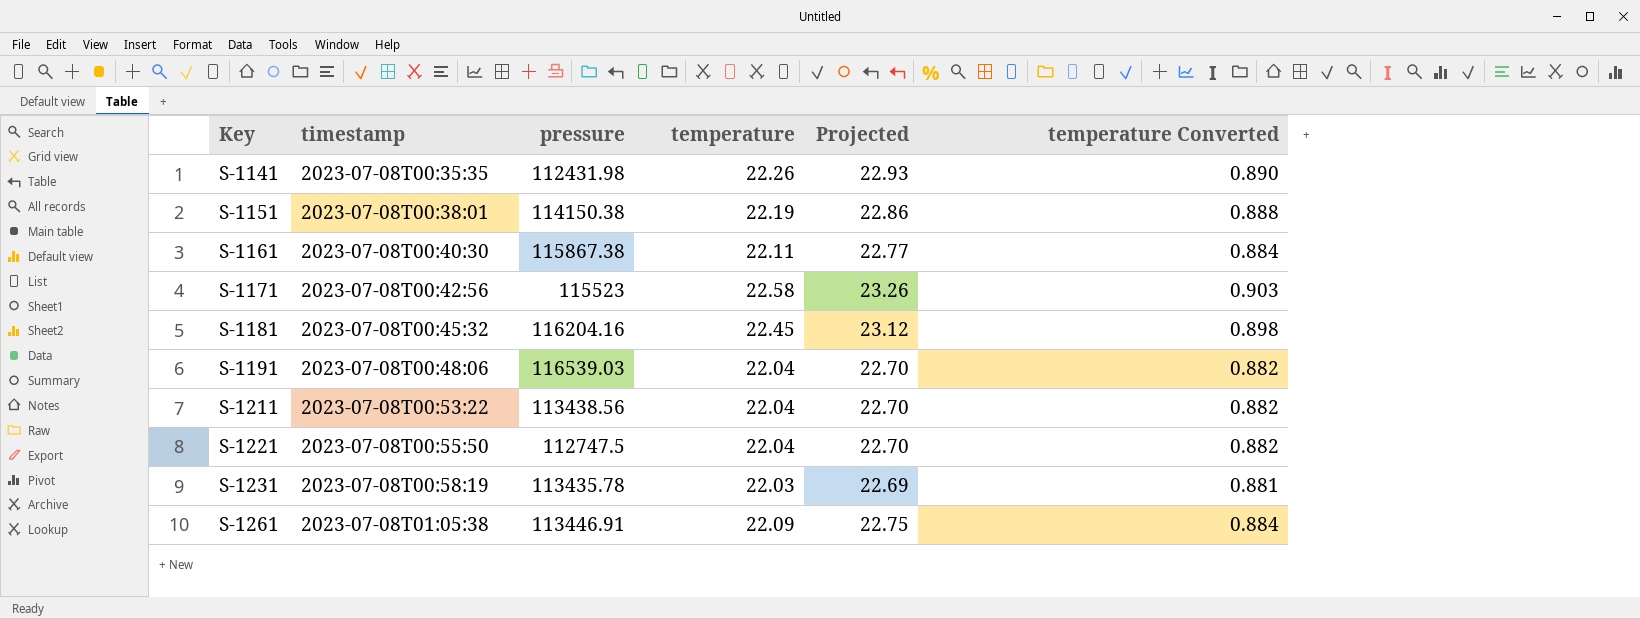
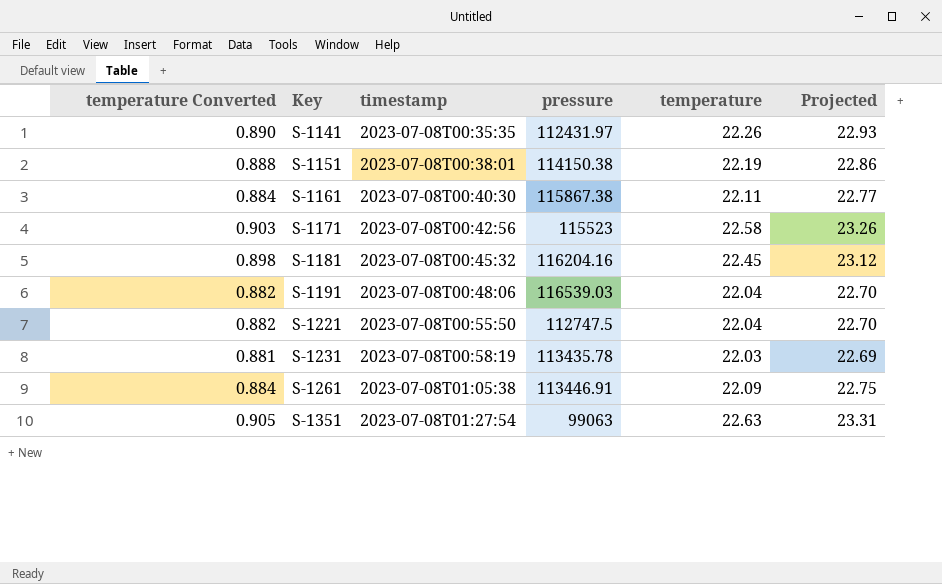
column temperature Converted | position: 6 -> 1
row S-1211: 2023-07-08T00:53:22 | 113438.56 | 22.04 | 22.70 | 0.882 -> none
S-1141 | pressure: 112431.98 -> 112431.97
row S-1351: none -> 0.905 | 2023-07-08T01:27:54 | 99063 | 22.63 | 23.31

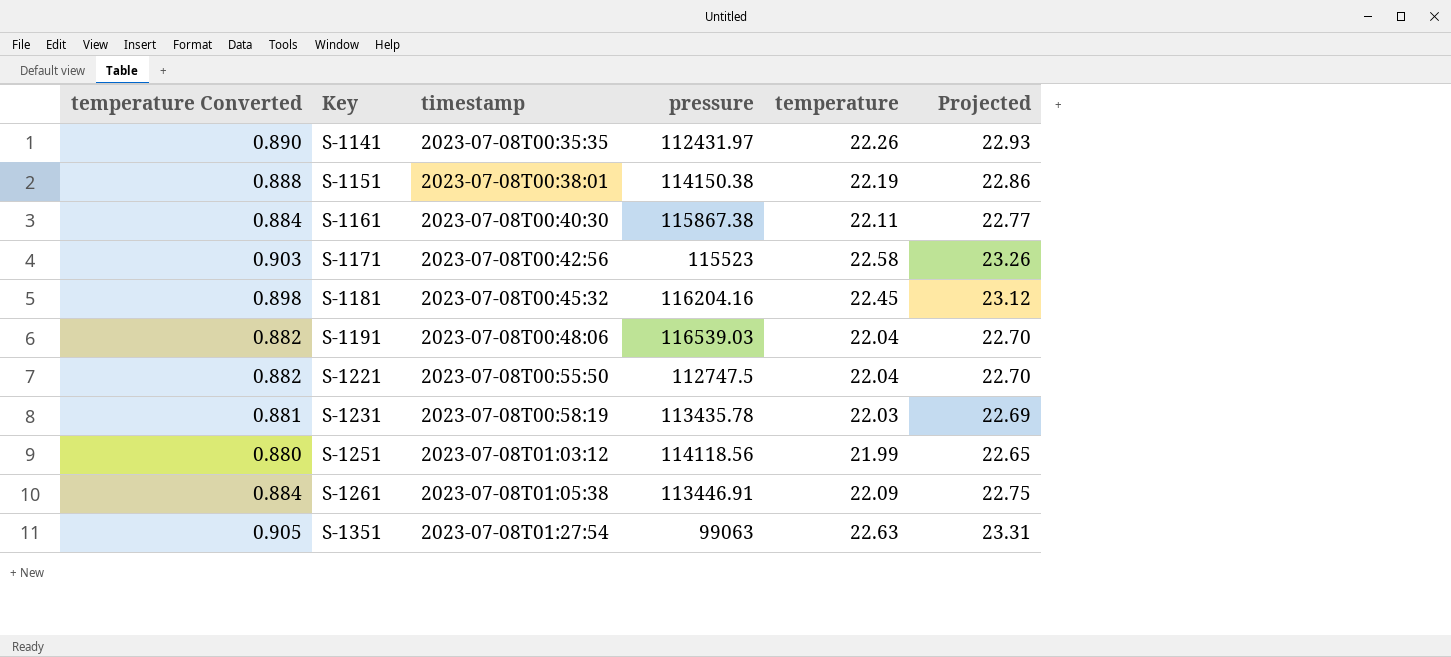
row S-1251: none -> 0.880 | 2023-07-08T01:03:12 | 114118.56 | 21.99 | 22.65

